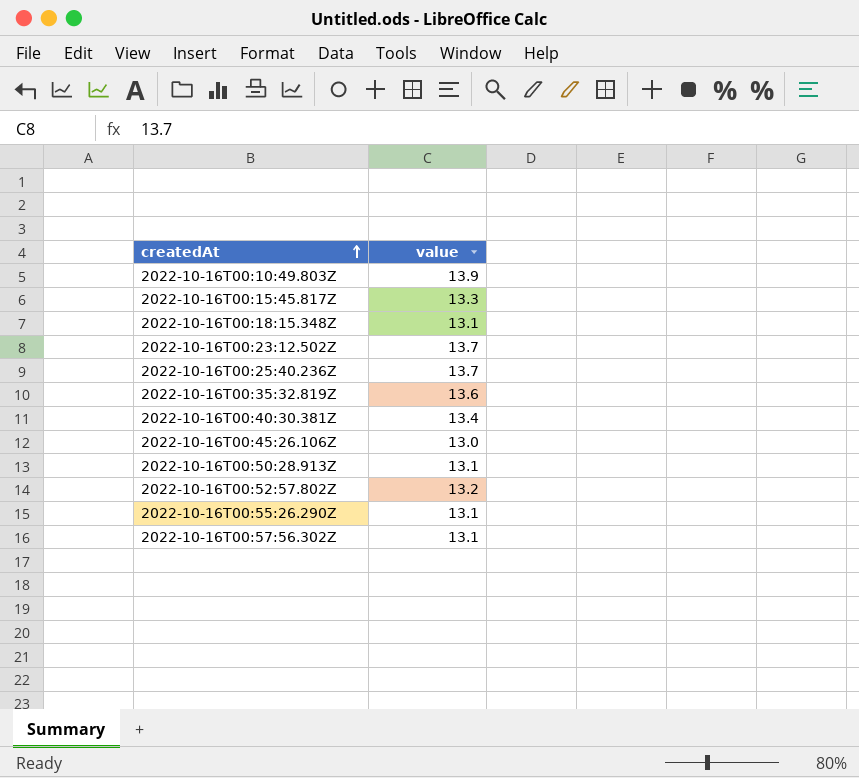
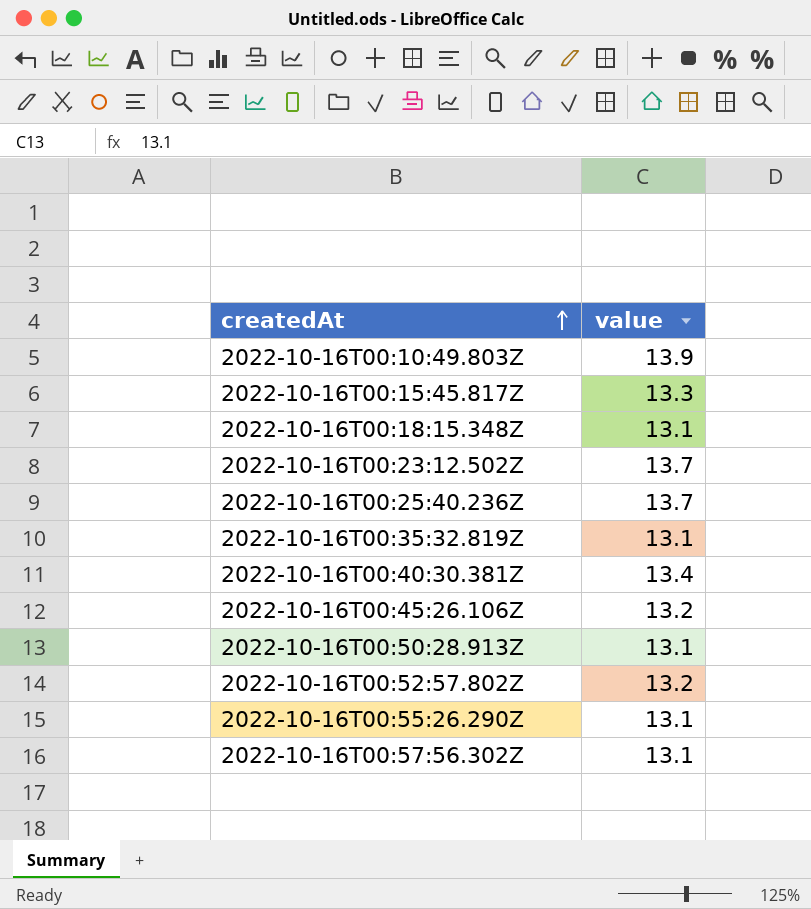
2022-10-16T00:35:32.819Z | value: 13.6 -> 13.1
2022-10-16T00:45:26.106Z | value: 13.0 -> 13.2

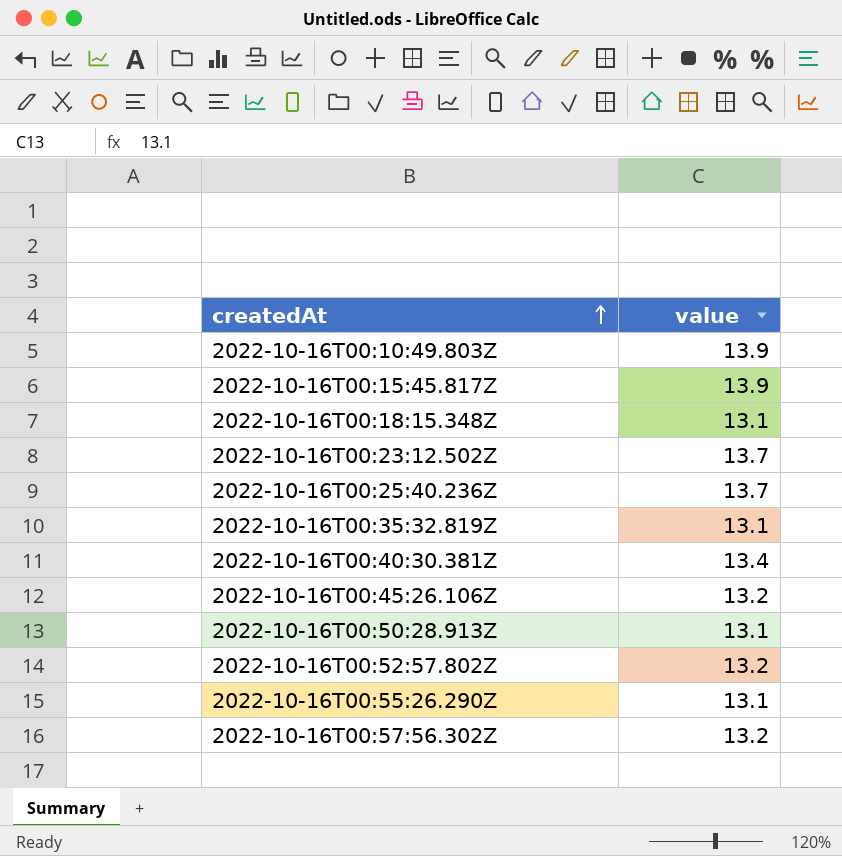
2022-10-16T00:15:45.817Z | value: 13.3 -> 13.9
2022-10-16T00:57:56.302Z | value: 13.1 -> 13.2

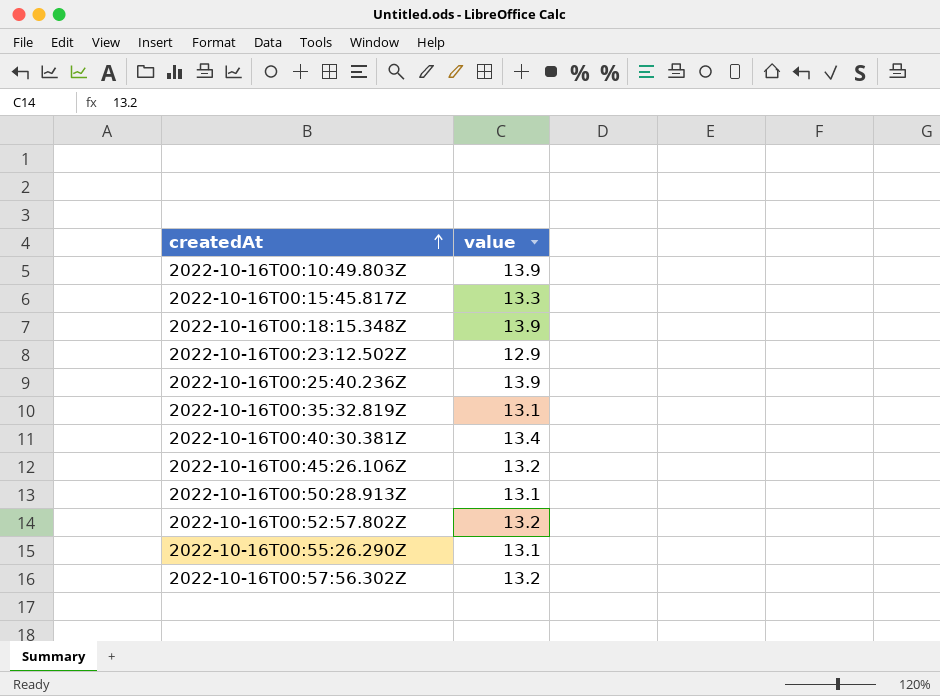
2022-10-16T00:15:45.817Z | value: 13.9 -> 13.3
2022-10-16T00:18:15.348Z | value: 13.1 -> 13.9
2022-10-16T00:23:12.502Z | value: 13.7 -> 12.9
2022-10-16T00:25:40.236Z | value: 13.7 -> 13.9

